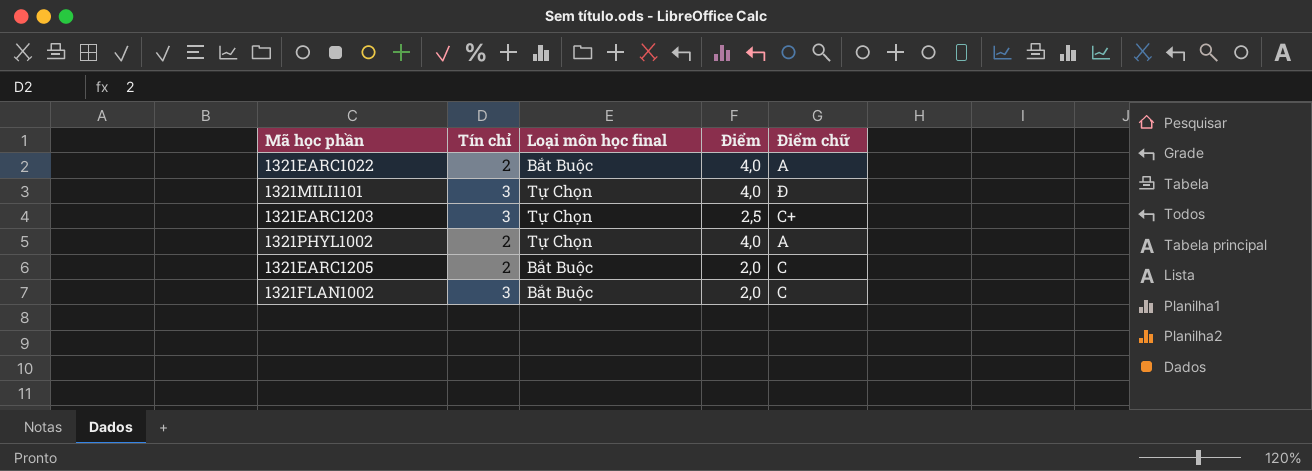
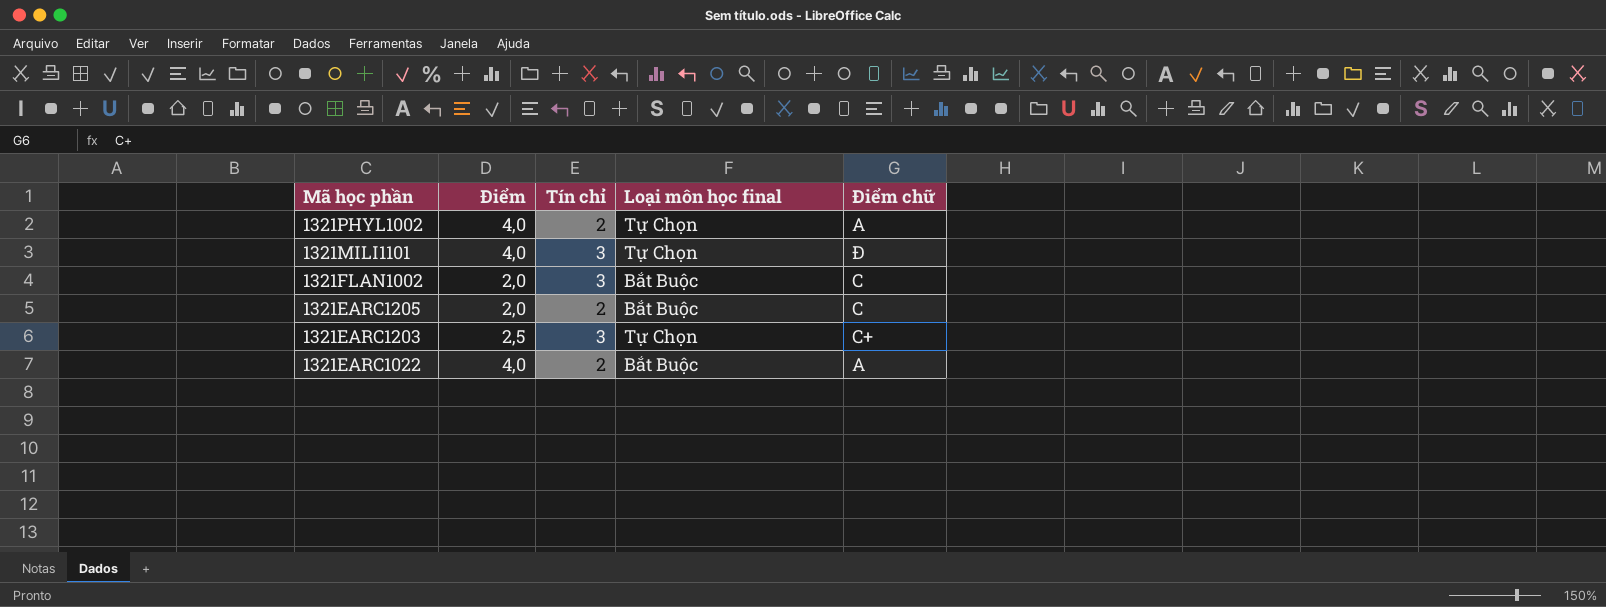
row order: none -> Mã học phần descending
column Điểm | position: 4 -> 2

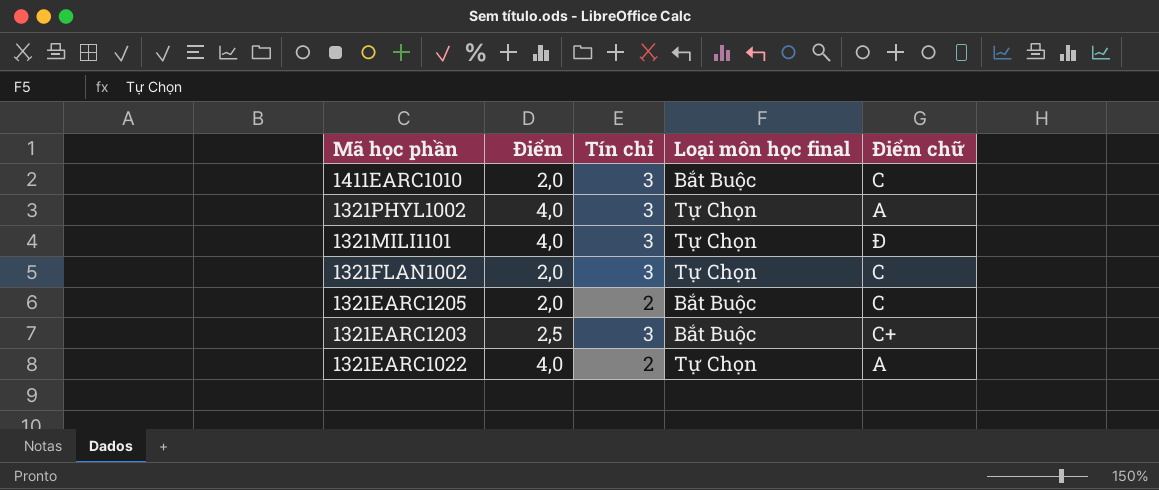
row 1411EARC1010: none -> 2,0 | 3 | Bắt Buộc | C
1321PHYL1002 | Tín chỉ: 2 -> 3
1321FLAN1002 | Loại môn học final: Bắt Buộc -> Tự Chọn
1321EARC1203 | Loại môn học final: Tự Chọn -> Bắt Buộc
1321EARC1022 | Loại môn học final: Bắt Buộc -> Tự Chọn

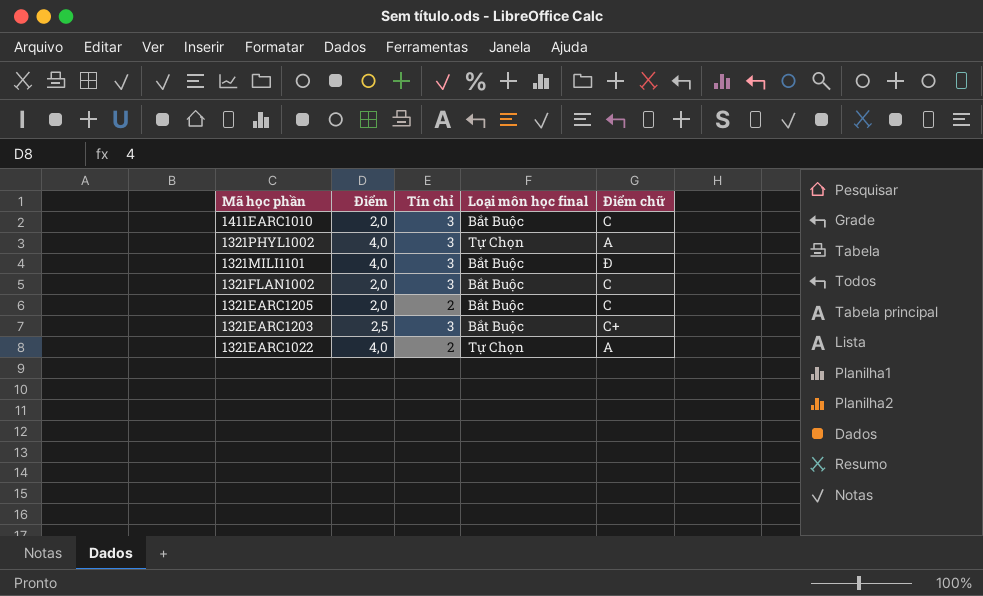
1321MILI1101 | Loại môn học final: Tự Chọn -> Bắt Buộc
1321FLAN1002 | Loại môn học final: Tự Chọn -> Bắt Buộc

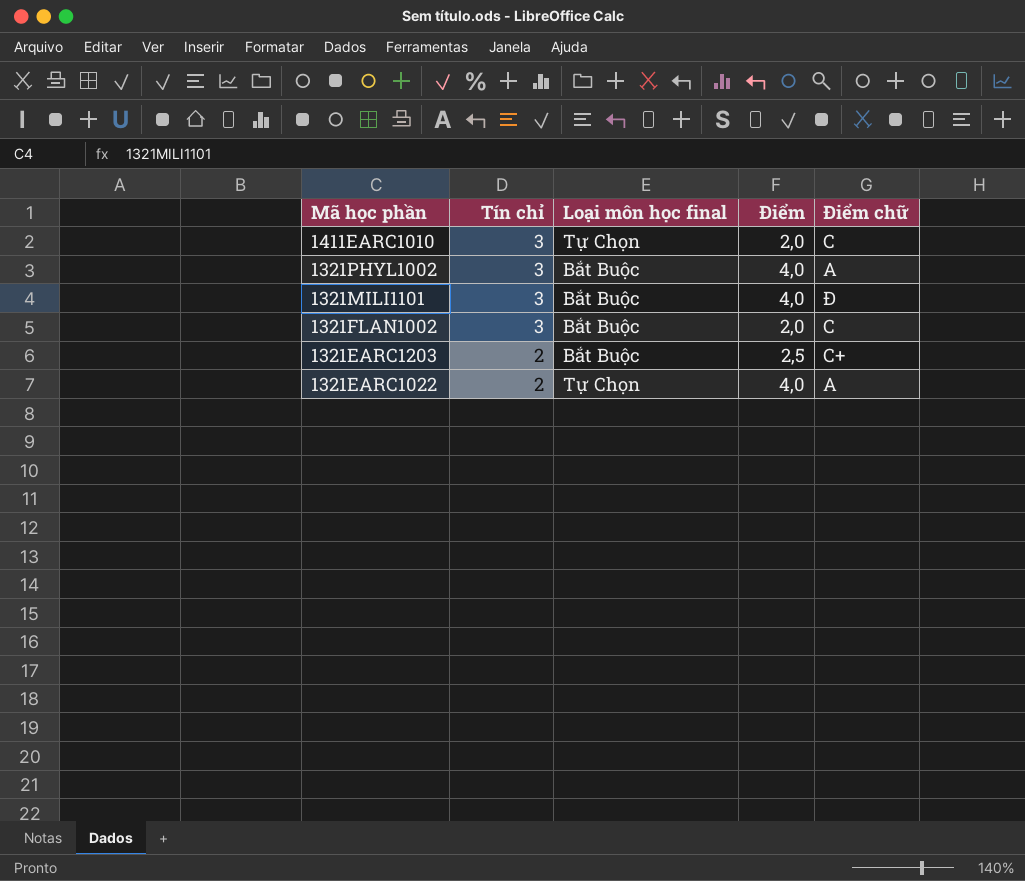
column Điểm | position: 2 -> 4
row 1321EARC1205: 2,0 | 2 | Bắt Buộc | C -> none
1411EARC1010 | Loại môn học final: Bắt Buộc -> Tự Chọn
1321PHYL1002 | Loại môn học final: Tự Chọn -> Bắt Buộc
1321EARC1203 | Tín chỉ: 3 -> 2

